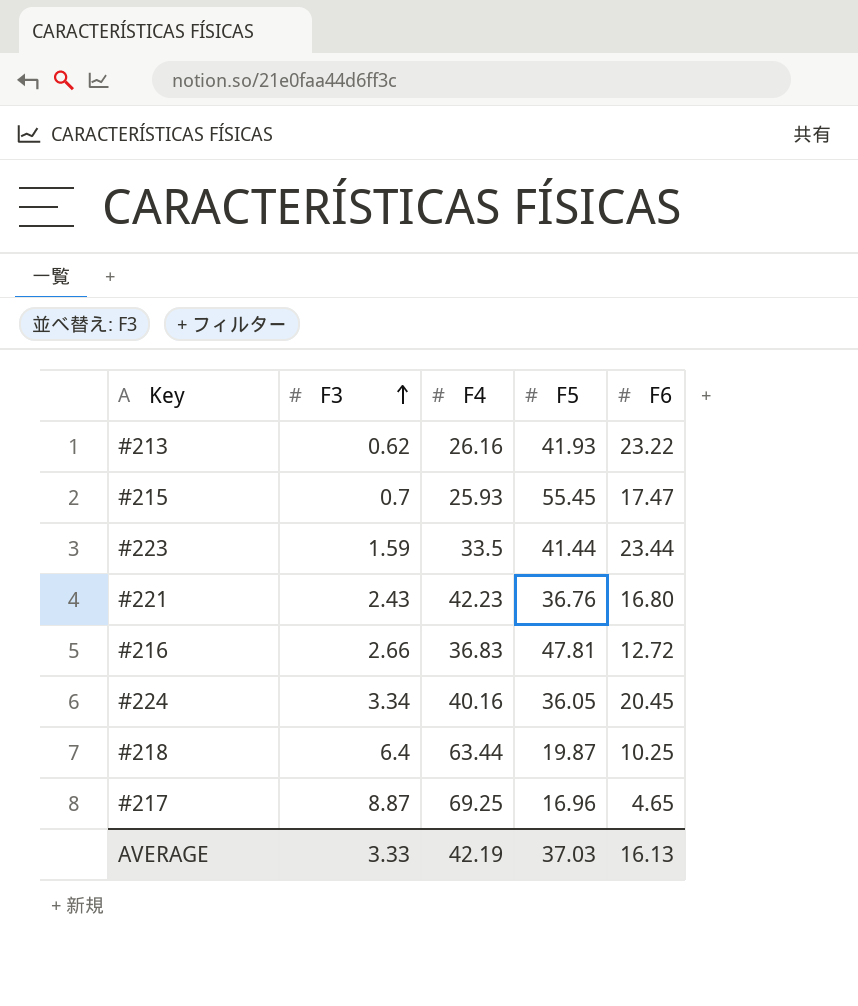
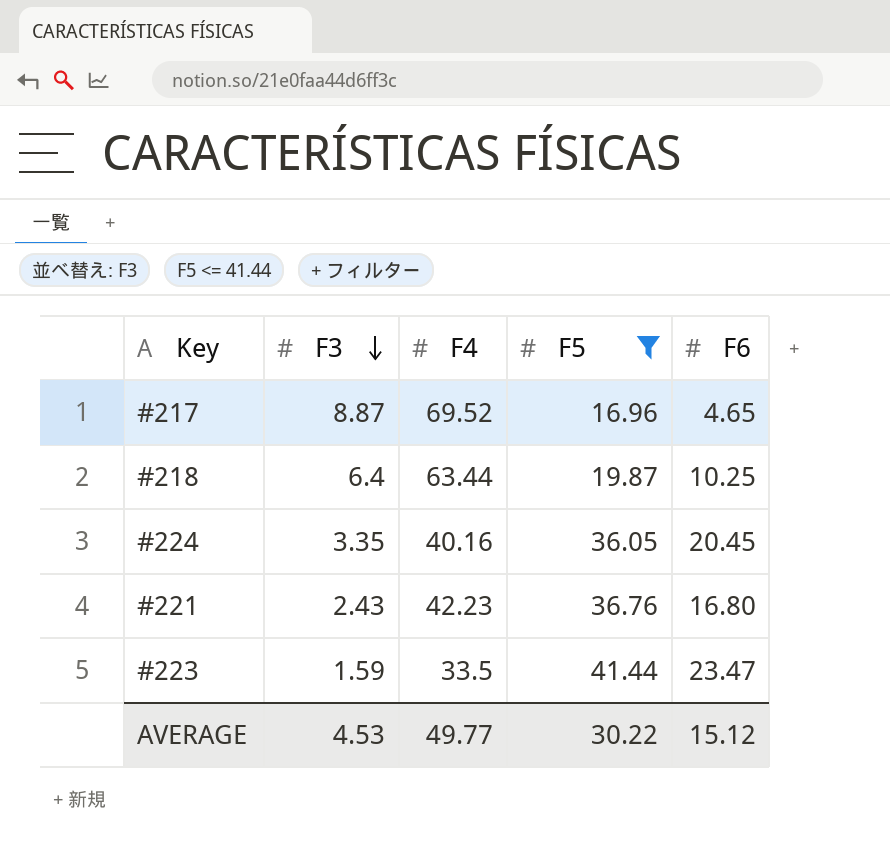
filter: none -> F5 <= 41.44
row order: F3 ascending -> F3 descending
#217 | F4: 69.25 -> 69.52
#224 | F3: 3.34 -> 3.35
#223 | F6: 23.44 -> 23.47
AVERAGE | F3: 3.33 -> 4.53
AVERAGE | F4: 42.19 -> 49.77
AVERAGE | F5: 37.03 -> 30.22
AVERAGE | F6: 16.13 -> 15.12

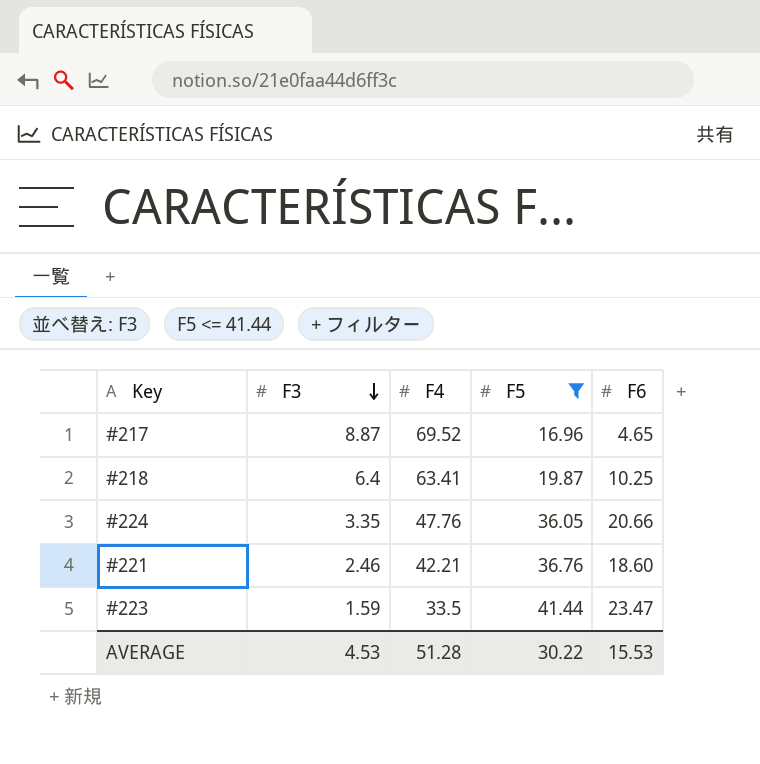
#218 | F4: 63.44 -> 63.41
#224 | F4: 40.16 -> 47.76
#224 | F6: 20.45 -> 20.66
#221 | F3: 2.43 -> 2.46
#221 | F4: 42.23 -> 42.21
#221 | F6: 16.80 -> 18.60
AVERAGE | F4: 49.77 -> 51.28
AVERAGE | F6: 15.12 -> 15.53

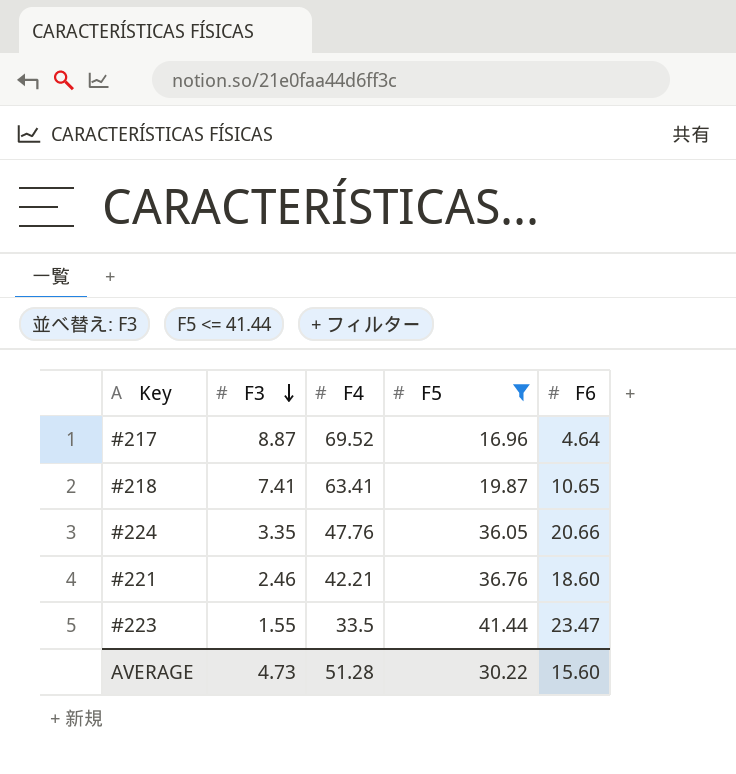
#217 | F6: 4.65 -> 4.64
#218 | F3: 6.4 -> 7.41
#218 | F6: 10.25 -> 10.65
#223 | F3: 1.59 -> 1.55
AVERAGE | F3: 4.53 -> 4.73
AVERAGE | F6: 15.53 -> 15.60

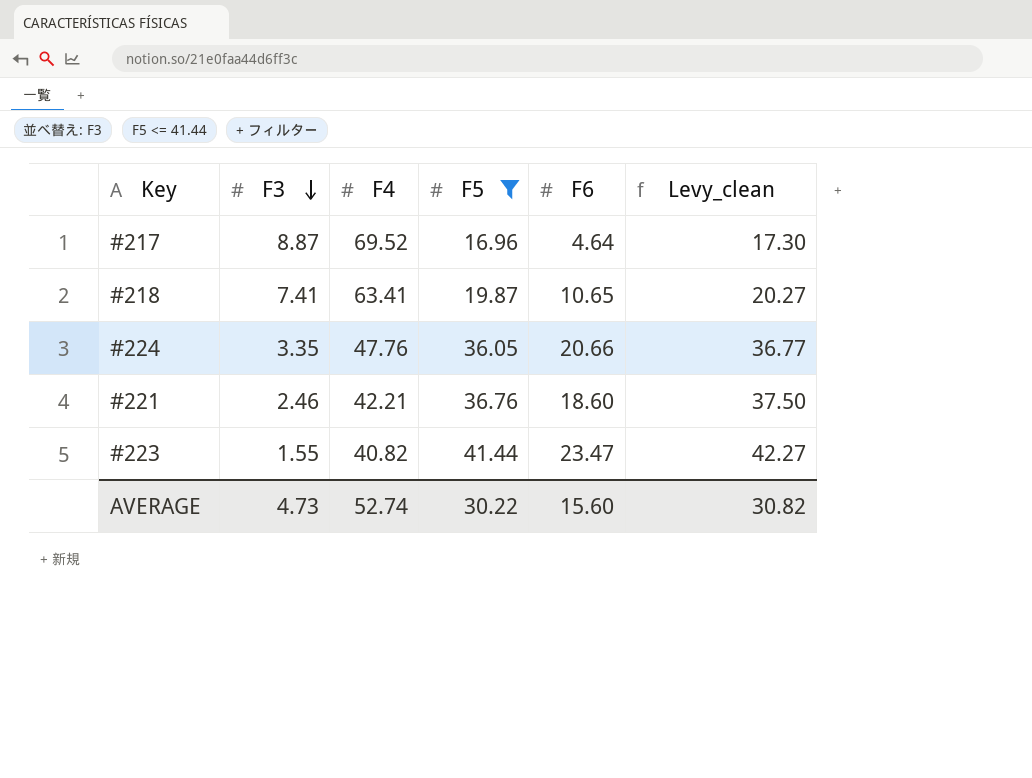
column Levy_clean | formula: none -> [F5] * 1.02
#223 | F4: 33.5 -> 40.82
AVERAGE | F4: 51.28 -> 52.74

